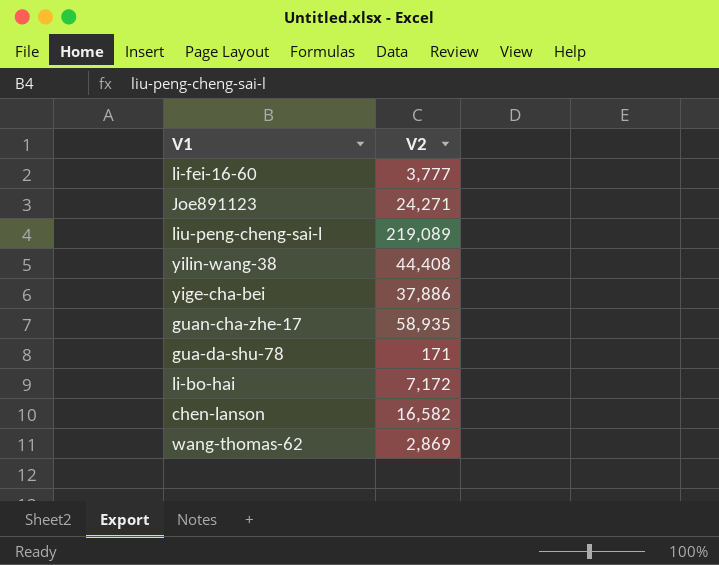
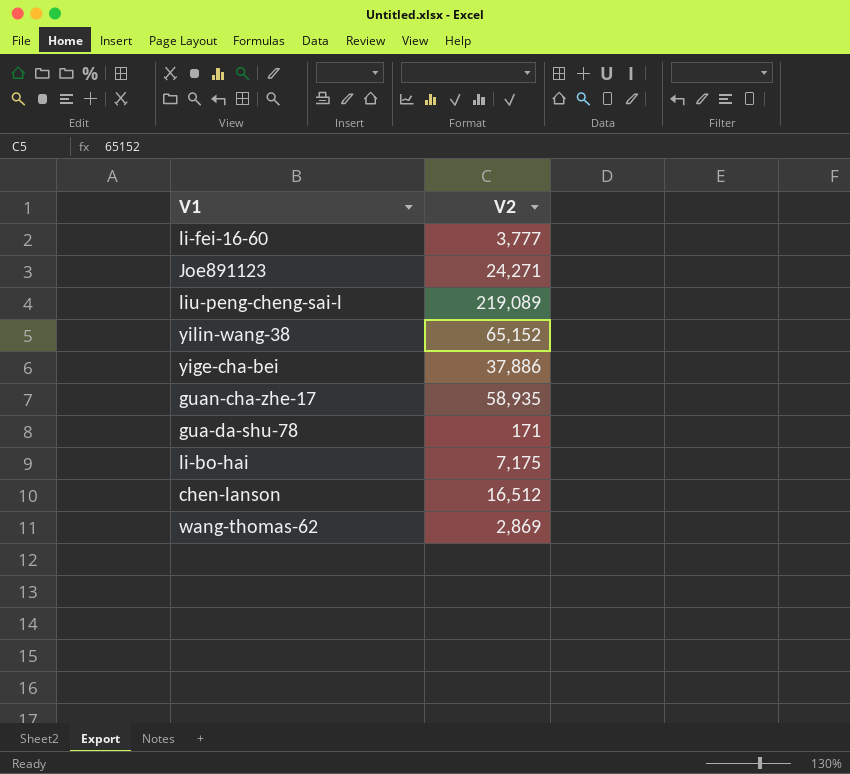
yilin-wang-38 | V2: 44,408 -> 65,152
li-bo-hai | V2: 7,172 -> 7,175
chen-lanson | V2: 16,582 -> 16,512

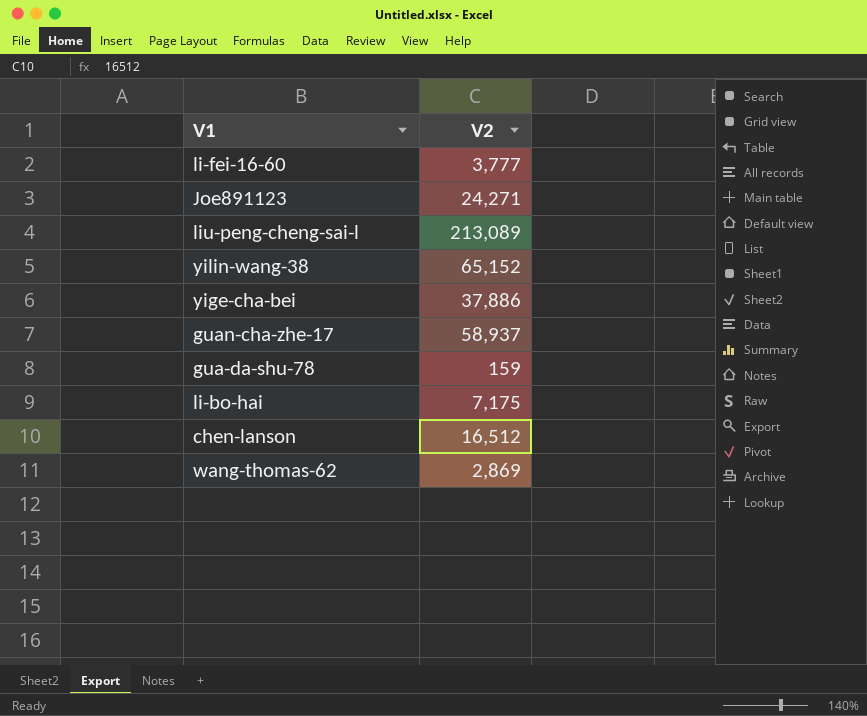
liu-peng-cheng-sai-l | V2: 219,089 -> 213,089
guan-cha-zhe-17 | V2: 58,935 -> 58,937
gua-da-shu-78 | V2: 171 -> 159

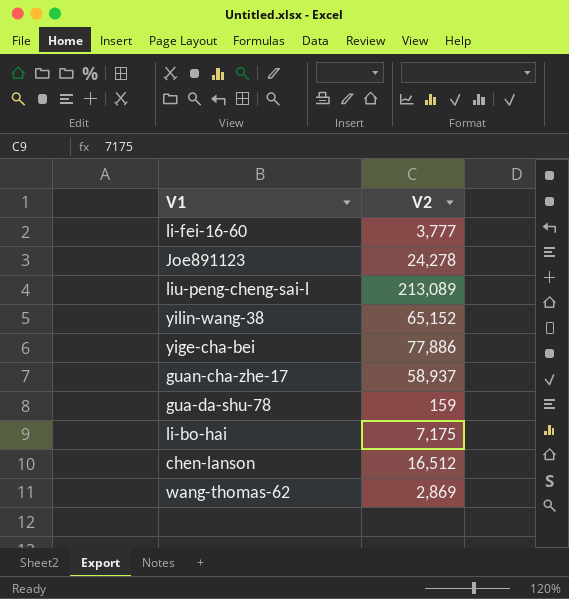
Joe891123 | V2: 24,271 -> 24,278
yige-cha-bei | V2: 37,886 -> 77,886

